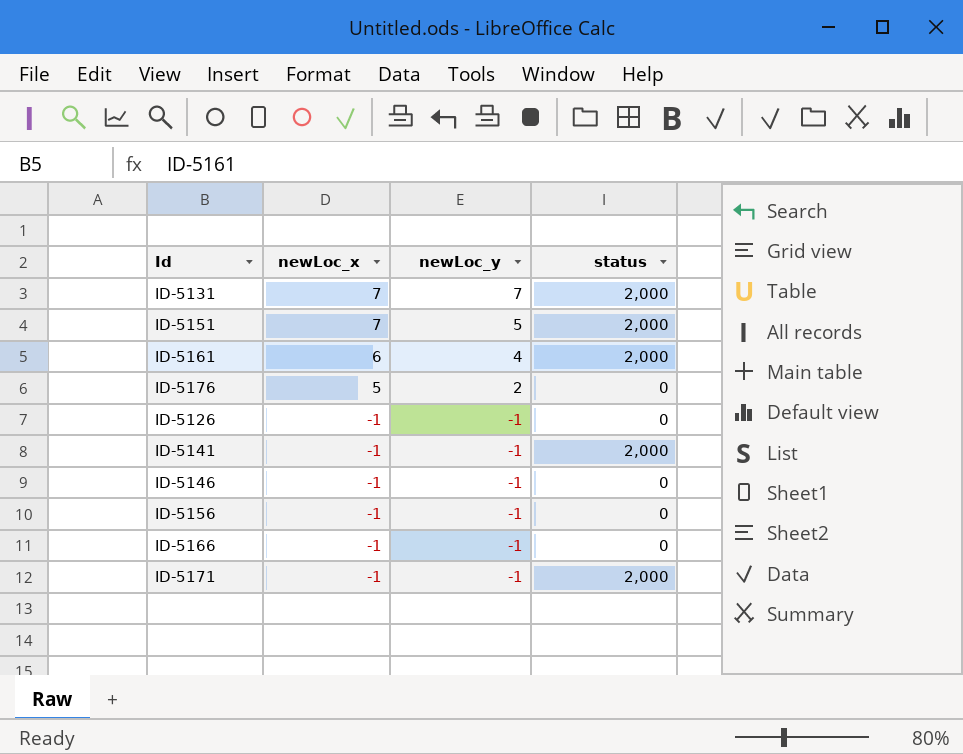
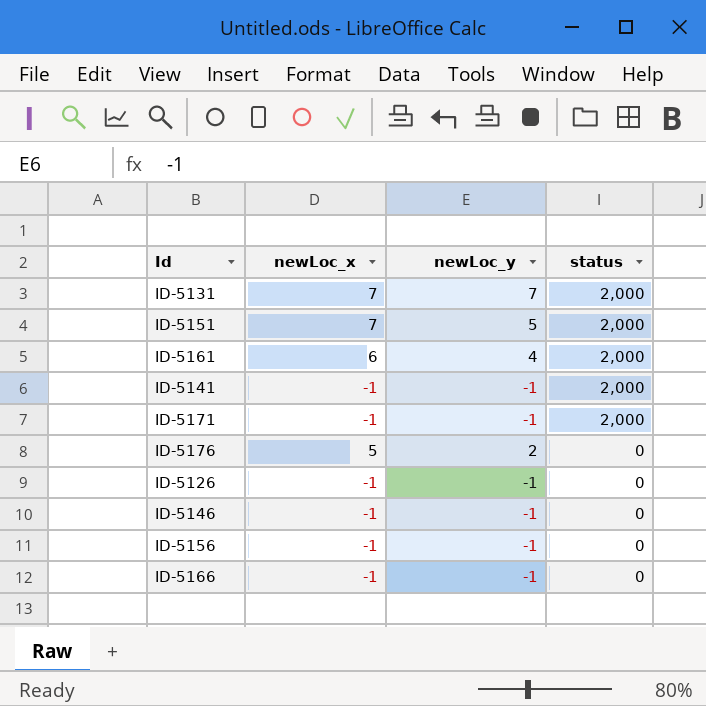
row order: newLoc_x descending -> status descending

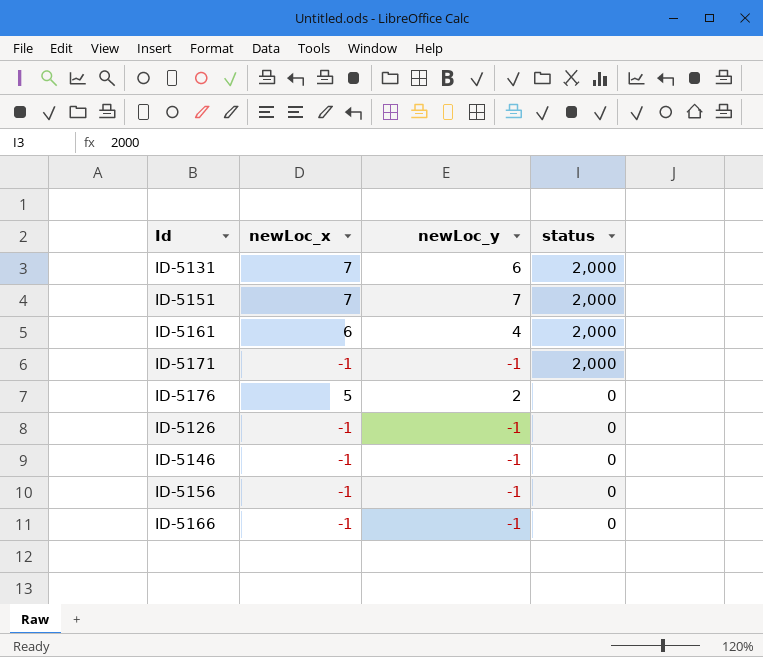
row ID-5141: -1 | -1 | 2,000 -> none
ID-5131 | newLoc_y: 7 -> 6
ID-5151 | newLoc_y: 5 -> 7

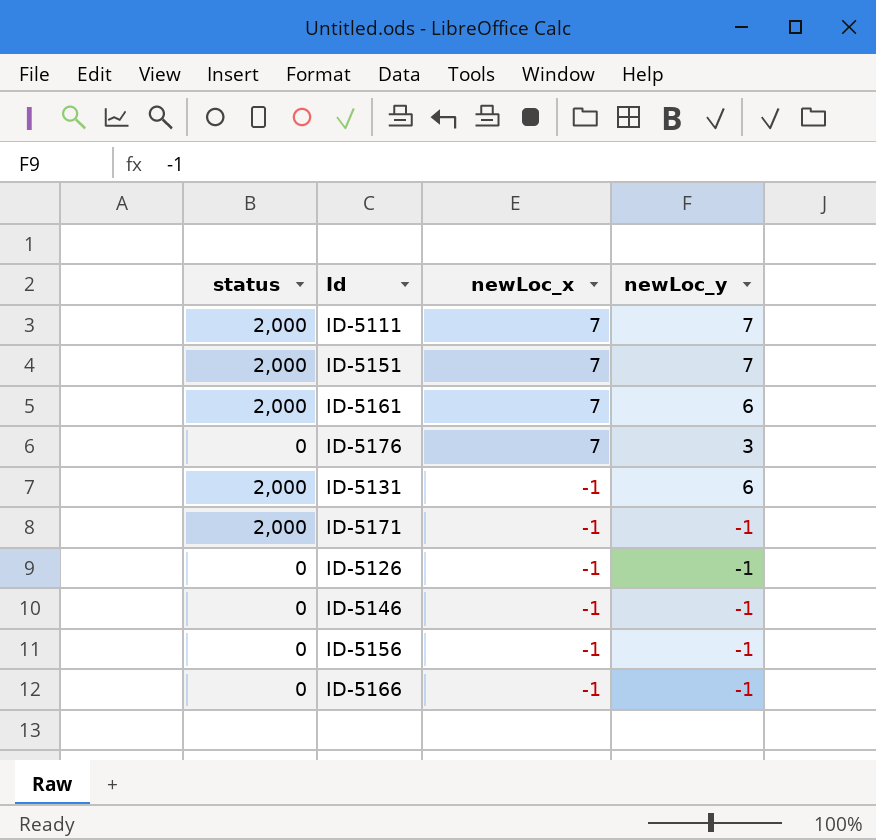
row order: status descending -> newLoc_x descending
column status | position: 4 -> 1
row ID-5111: none -> 2,000 | 7 | 7
ID-5161 | newLoc_x: 6 -> 7
ID-5161 | newLoc_y: 4 -> 6
ID-5176 | newLoc_x: 5 -> 7
ID-5176 | newLoc_y: 2 -> 3
ID-5131 | newLoc_x: 7 -> -1

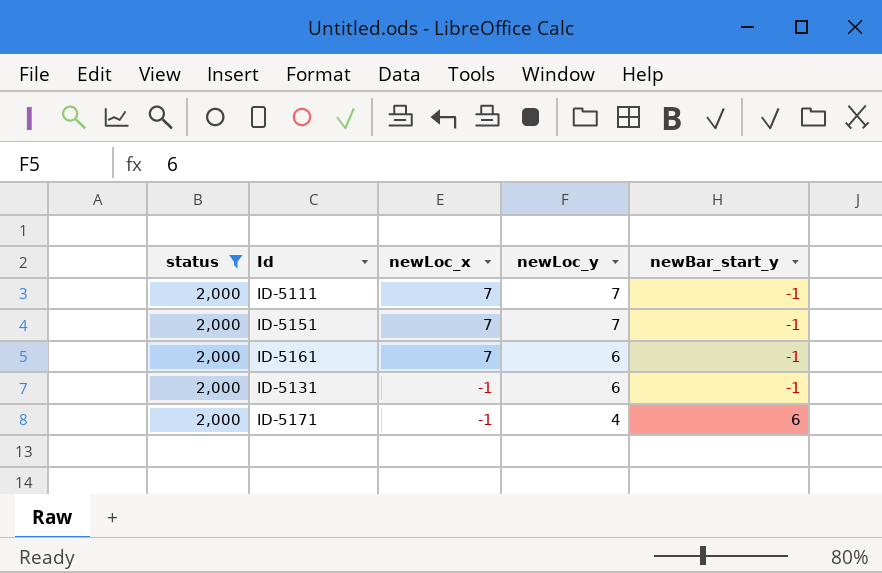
filter: none -> status = 2,000
column newBar_start_y | position: none -> 5
ID-5171 | newLoc_y: -1 -> 4

